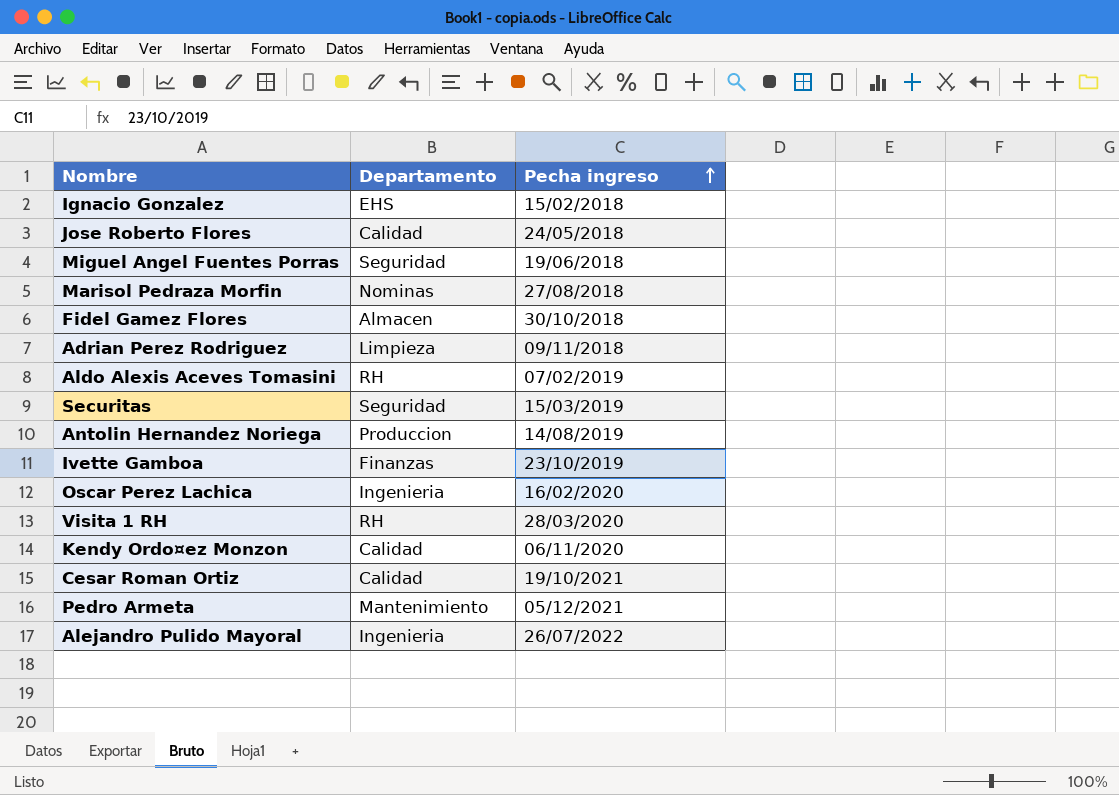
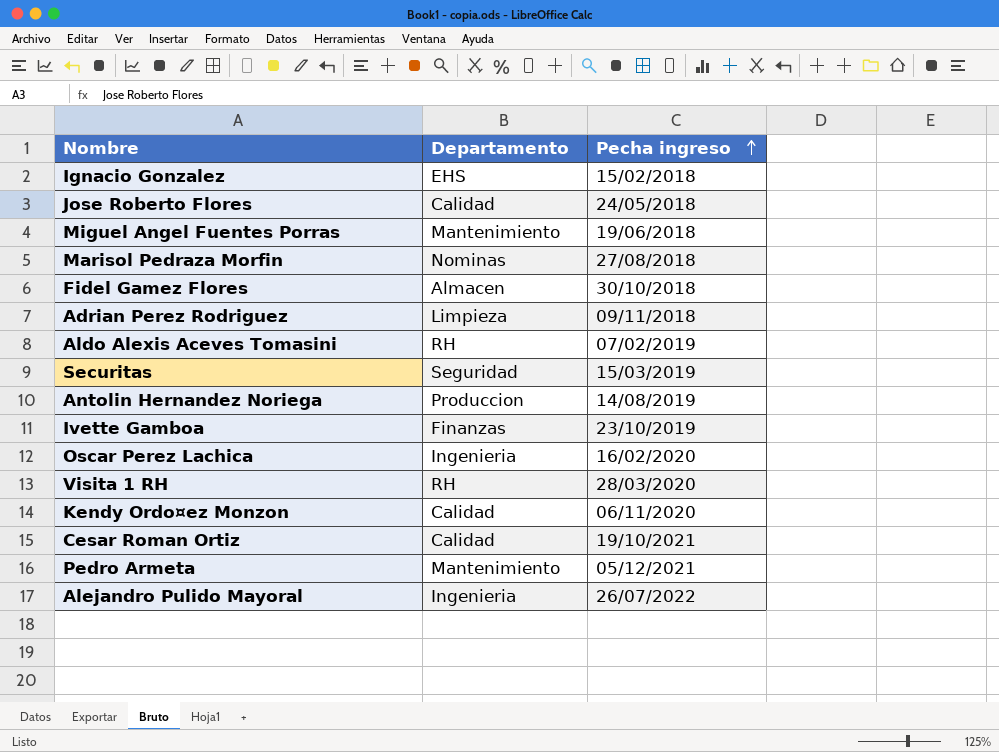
Miguel Angel Fuentes Porras | Departamento: Seguridad -> Mantenimiento

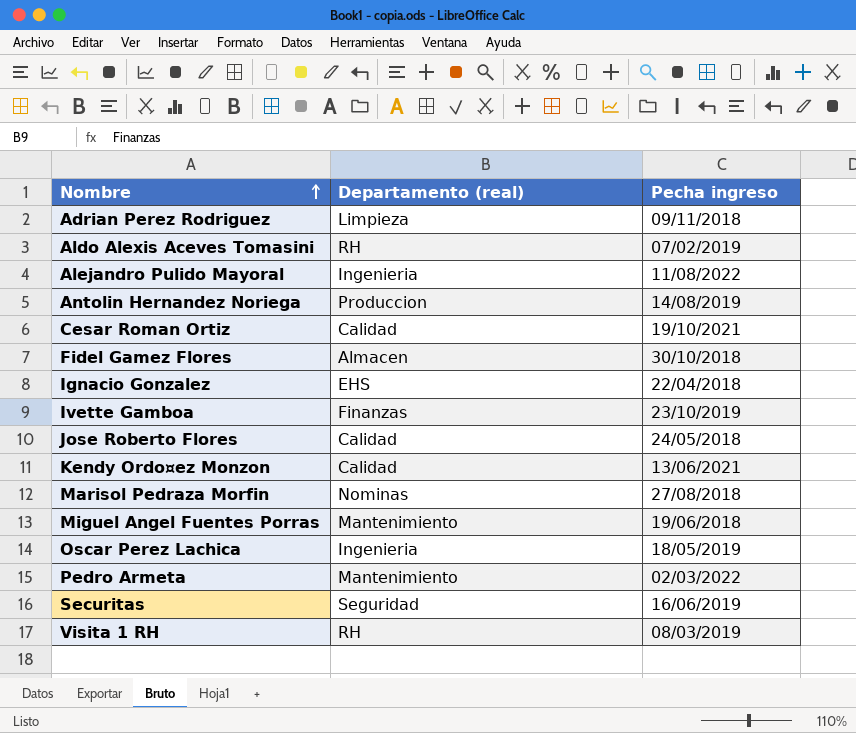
row order: Pecha ingreso ascending -> Nombre ascending
column name: Departamento -> Departamento (real)
Alejandro Pulido Mayoral | Pecha ingreso: 26/07/2022 -> 11/08/2022
Ignacio Gonzalez | Pecha ingreso: 15/02/2018 -> 22/04/2018
Kendy Ordo¤ez Monzon | Pecha ingreso: 06/11/2020 -> 13/06/2021
Oscar Perez Lachica | Pecha ingreso: 16/02/2020 -> 18/05/2019
Pedro Armeta | Pecha ingreso: 05/12/2021 -> 02/03/2022
Securitas | Pecha ingreso: 15/03/2019 -> 16/06/2019
Visita 1 RH | Pecha ingreso: 28/03/2020 -> 08/03/2019

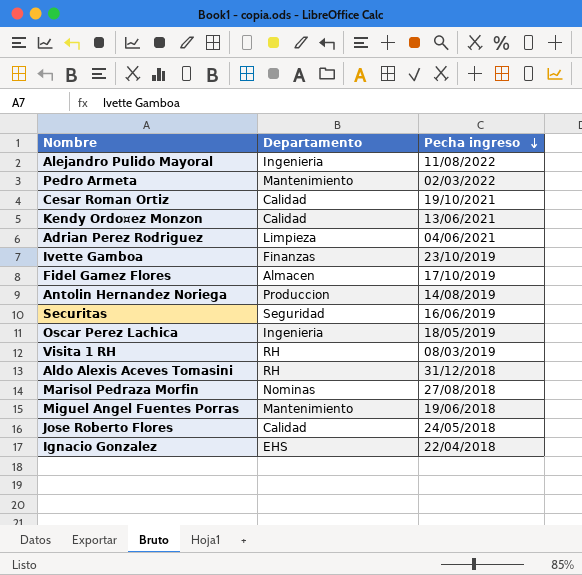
row order: Nombre ascending -> Pecha ingreso descending
column name: Departamento (real) -> Departamento
Adrian Perez Rodriguez | Pecha ingreso: 09/11/2018 -> 04/06/2021
Fidel Gamez Flores | Pecha ingreso: 30/10/2018 -> 17/10/2019
Aldo Alexis Aceves Tomasini | Pecha ingreso: 07/02/2019 -> 31/12/2018

